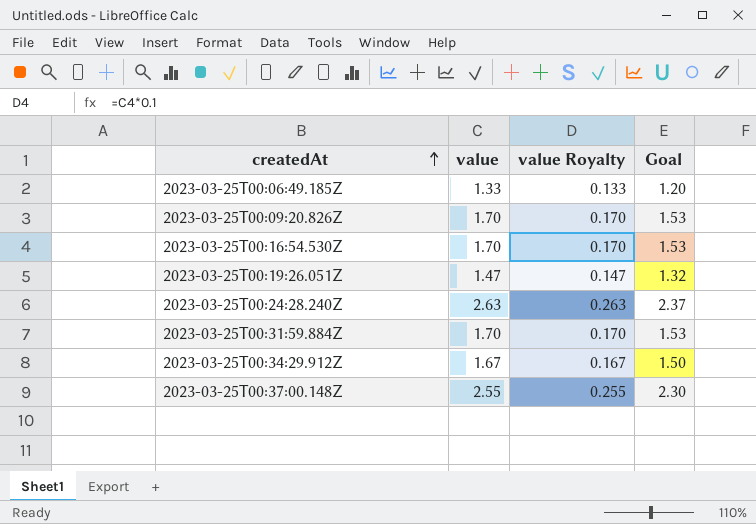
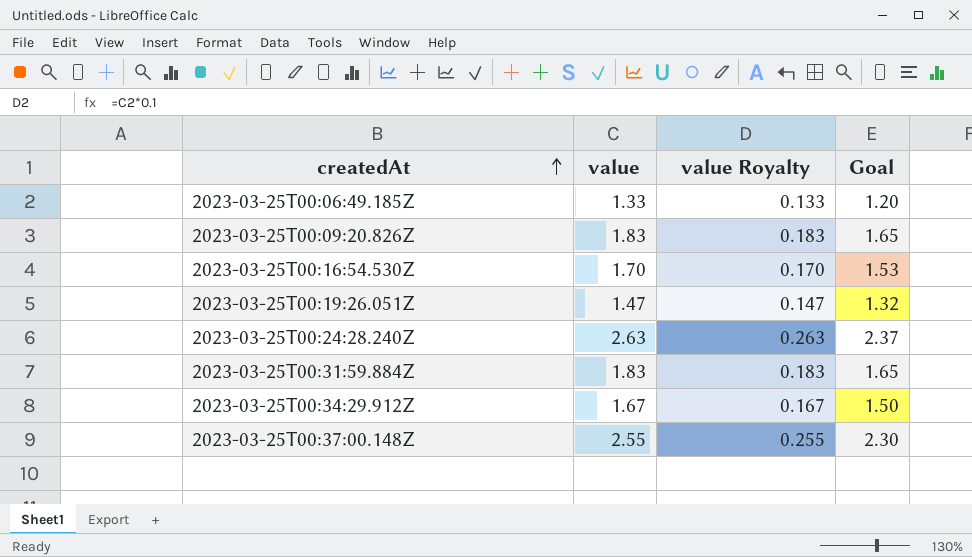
2023-03-25T00:09:20.826Z | value: 1.70 -> 1.83
2023-03-25T00:09:20.826Z | value Royalty: 0.170 -> 0.183
2023-03-25T00:09:20.826Z | Goal: 1.53 -> 1.65
2023-03-25T00:31:59.884Z | value: 1.70 -> 1.83
2023-03-25T00:31:59.884Z | value Royalty: 0.170 -> 0.183
2023-03-25T00:31:59.884Z | Goal: 1.53 -> 1.65

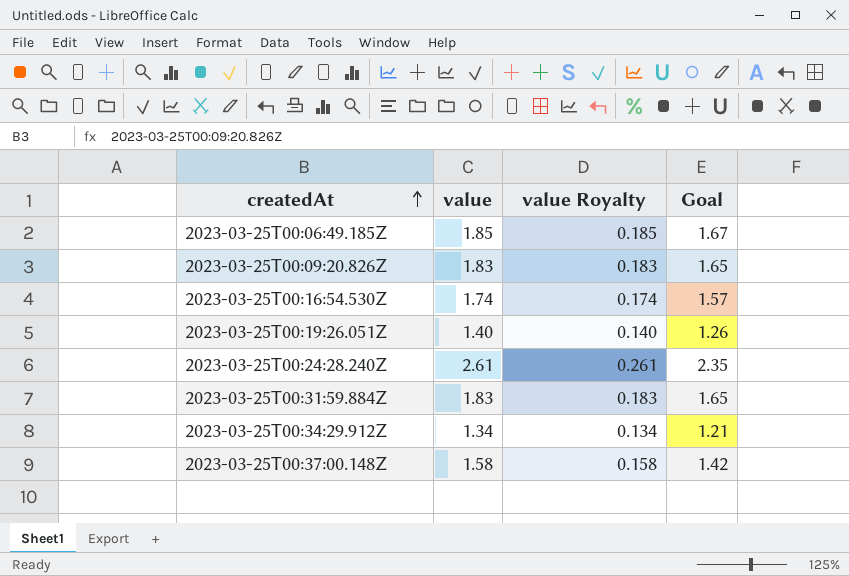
2023-03-25T00:06:49.185Z | value: 1.33 -> 1.85
2023-03-25T00:06:49.185Z | value Royalty: 0.133 -> 0.185
2023-03-25T00:06:49.185Z | Goal: 1.20 -> 1.67
2023-03-25T00:16:54.530Z | value: 1.70 -> 1.74
2023-03-25T00:16:54.530Z | value Royalty: 0.170 -> 0.174
2023-03-25T00:16:54.530Z | Goal: 1.53 -> 1.57
2023-03-25T00:19:26.051Z | value: 1.47 -> 1.40
2023-03-25T00:19:26.051Z | value Royalty: 0.147 -> 0.140
2023-03-25T00:19:26.051Z | Goal: 1.32 -> 1.26
2023-03-25T00:24:28.240Z | value: 2.63 -> 2.61
2023-03-25T00:24:28.240Z | value Royalty: 0.263 -> 0.261
2023-03-25T00:24:28.240Z | Goal: 2.37 -> 2.35
2023-03-25T00:34:29.912Z | value: 1.67 -> 1.34
2023-03-25T00:34:29.912Z | value Royalty: 0.167 -> 0.134
2023-03-25T00:34:29.912Z | Goal: 1.50 -> 1.21
2023-03-25T00:37:00.148Z | value: 2.55 -> 1.58
2023-03-25T00:37:00.148Z | value Royalty: 0.255 -> 0.158
2023-03-25T00:37:00.148Z | Goal: 2.30 -> 1.42

